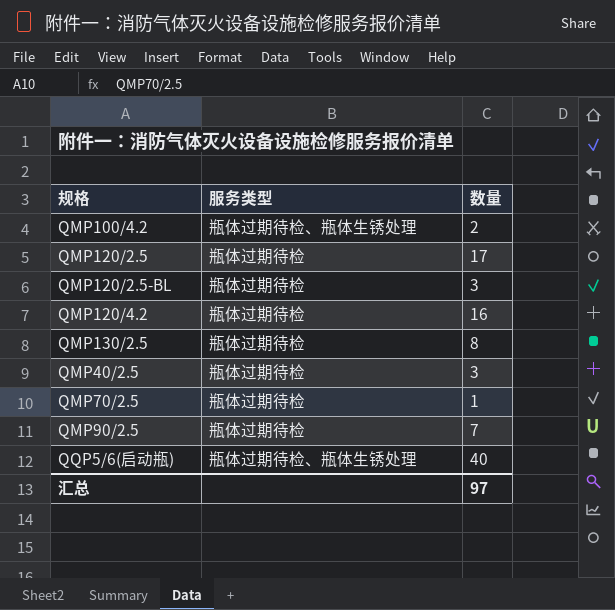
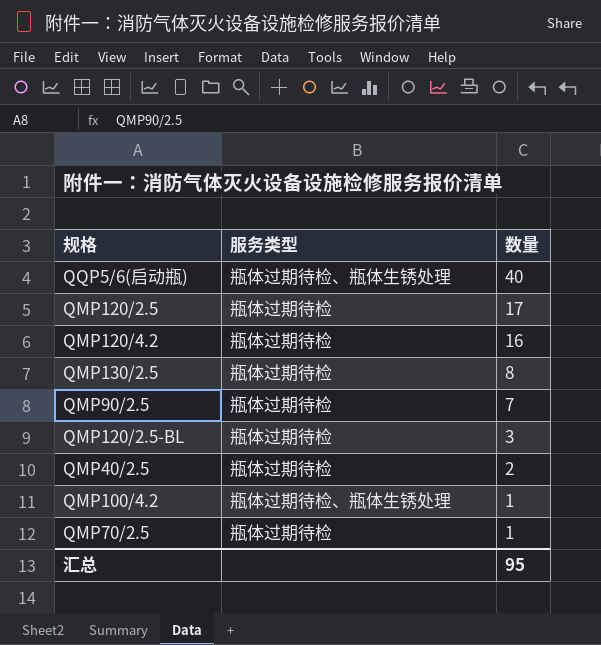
row order: none -> 数量 descending
QMP40/2.5 | 数量: 3 -> 2
QMP100/4.2 | 数量: 2 -> 1
汇总 | 数量: 97 -> 95

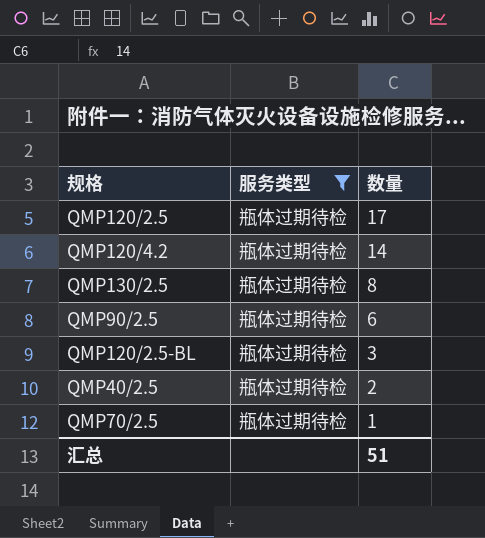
filter: none -> 服务类型 = 瓶体过期待检
QMP120/4.2 | 数量: 16 -> 14
QMP90/2.5 | 数量: 7 -> 6
汇总 | 数量: 95 -> 51

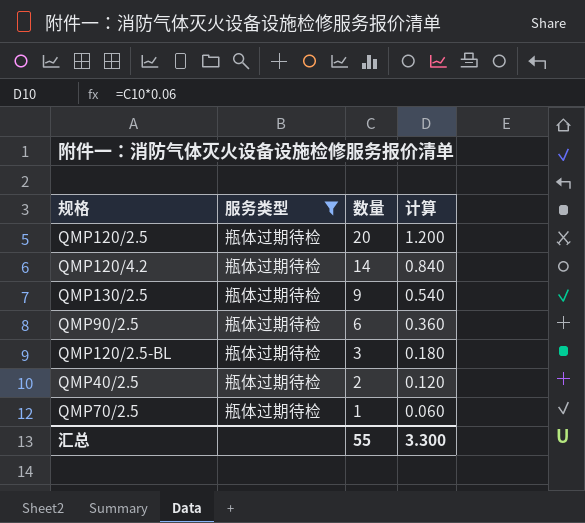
column 计算 | formula: none -> [数量] * 0.06
QMP120/2.5 | 数量: 17 -> 20
QMP130/2.5 | 数量: 8 -> 9
汇总 | 数量: 51 -> 55

